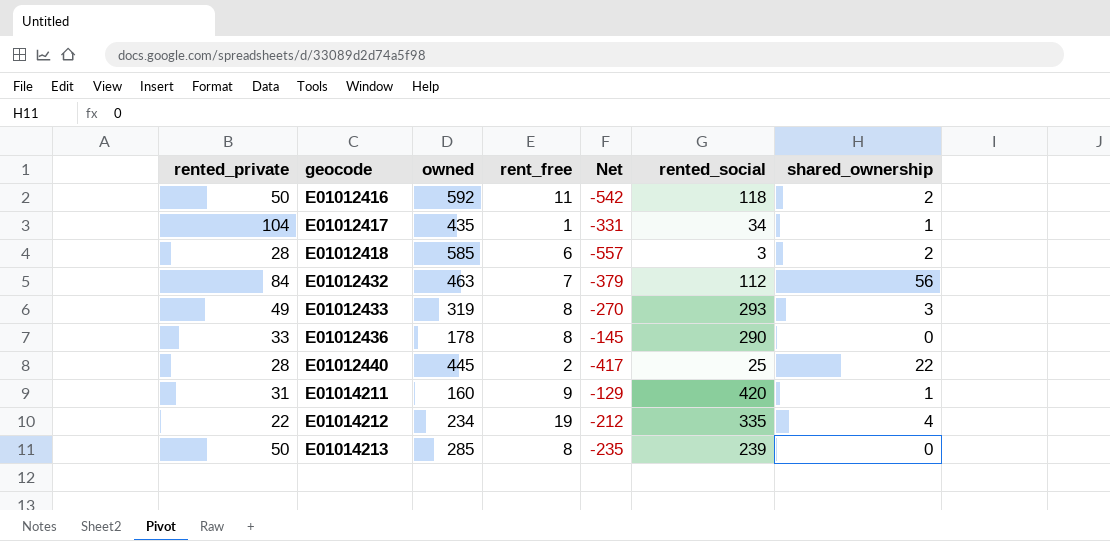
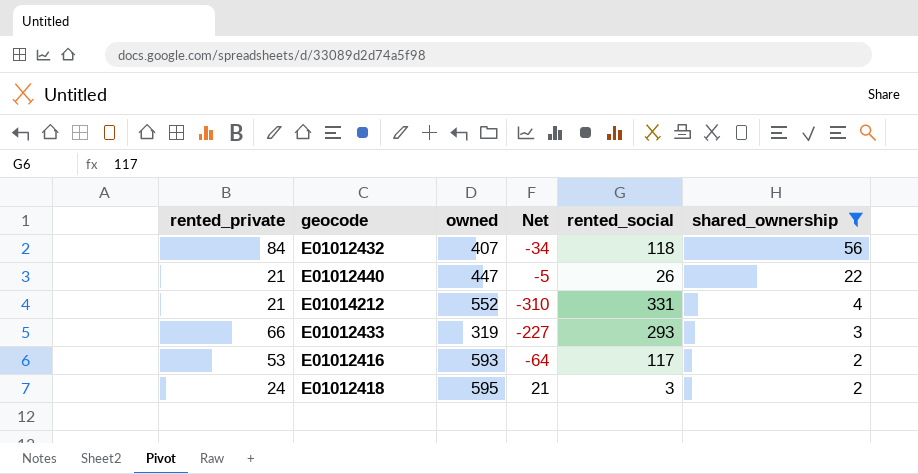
filter: none -> shared_ownership >= 2
row order: geocode ascending -> shared_ownership descending
column rent_free | position: 4 -> none
column Net | formula: [rented_private] - [owned] -> [rented_private] - [rented_social]
E01012432 | owned: 463 -> 407
E01012432 | rented_social: 112 -> 118
E01012440 | rented_private: 28 -> 21
E01012440 | owned: 445 -> 447
E01012440 | rented_social: 25 -> 26
E01014212 | rented_private: 22 -> 21
E01014212 | owned: 234 -> 552
E01014212 | rented_social: 335 -> 331
E01012433 | rented_private: 49 -> 66
E01012416 | rented_private: 50 -> 53
E01012416 | owned: 592 -> 593
E01012416 | rented_social: 118 -> 117
E01012418 | rented_private: 28 -> 24
E01012418 | owned: 585 -> 595

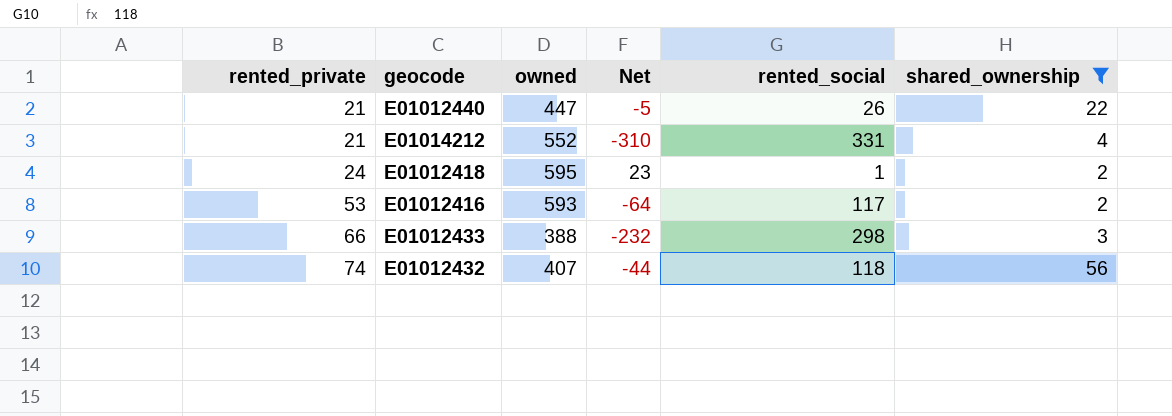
row order: shared_ownership descending -> rented_private ascending
E01012418 | Net: 21 -> 23
E01012418 | rented_social: 3 -> 1
E01012433 | owned: 319 -> 388
E01012433 | Net: -227 -> -232
E01012433 | rented_social: 293 -> 298
E01012432 | rented_private: 84 -> 74
E01012432 | Net: -34 -> -44

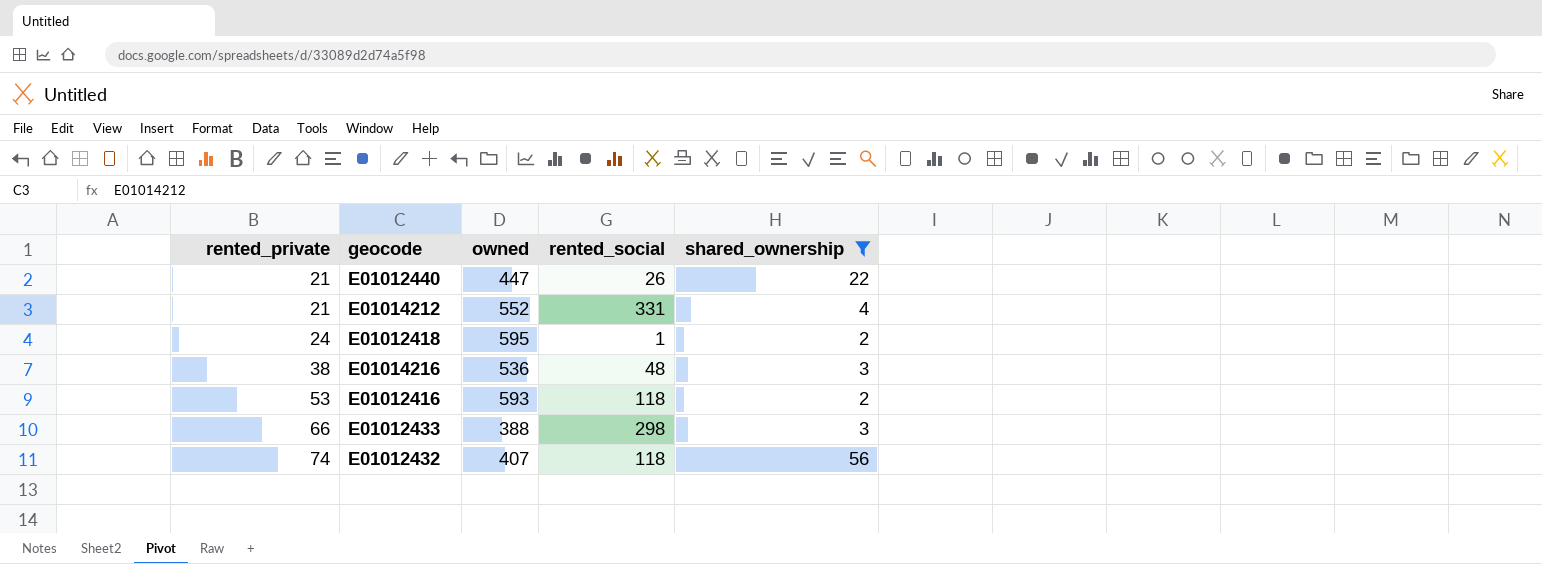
column Net | formula: [rented_private] - [rented_social] -> none
row E01014216: none -> 38 | 536 | 48 | 3
E01012416 | rented_social: 117 -> 118

